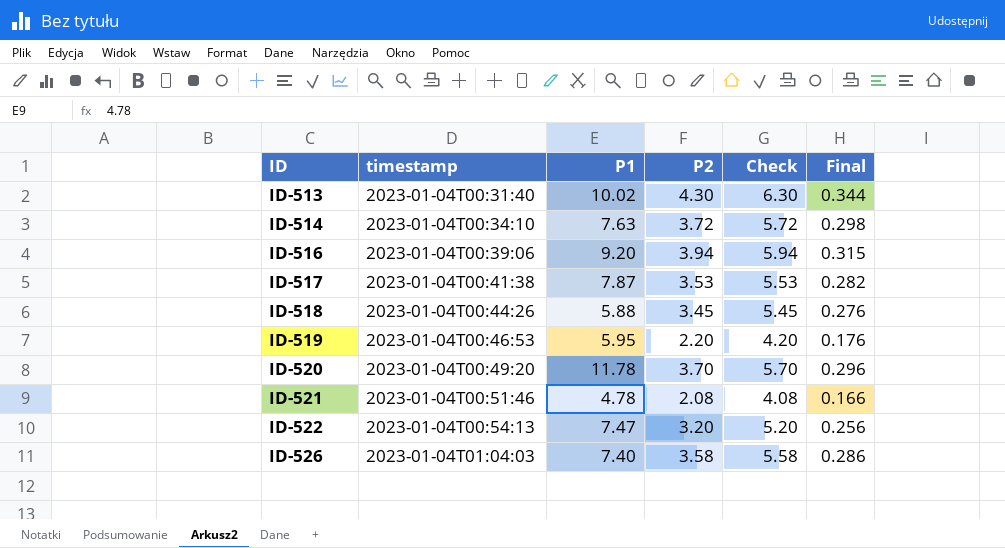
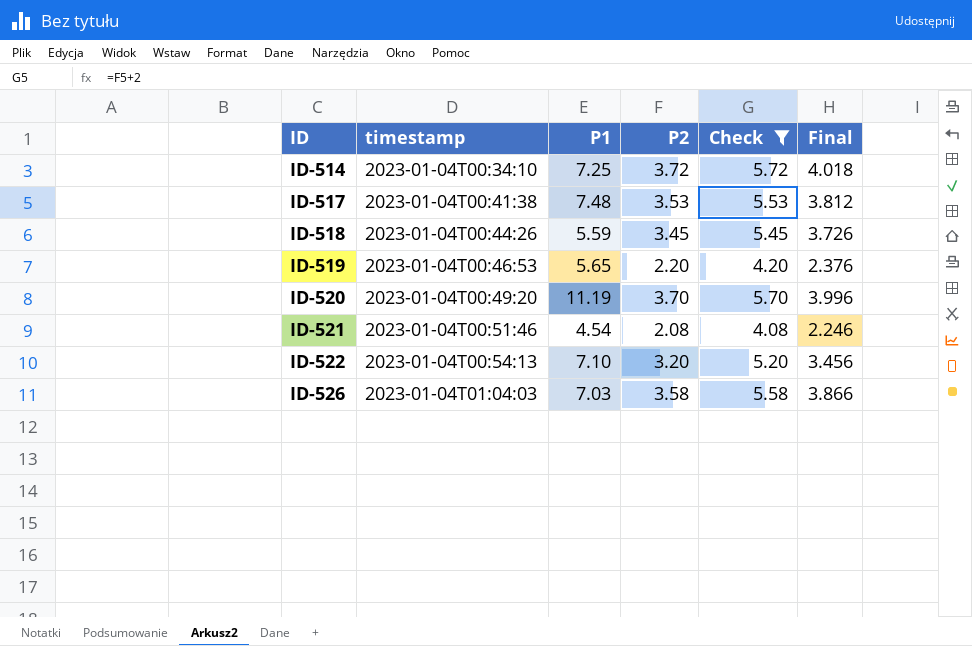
filter: none -> Check <= 5.72
column Final | formula: [P2] * 0.08 -> [P2] * 1.08
ID-514 | P1: 7.63 -> 7.25
ID-517 | P1: 7.87 -> 7.48
ID-518 | P1: 5.88 -> 5.59
ID-519 | P1: 5.95 -> 5.65
ID-520 | P1: 11.78 -> 11.19
ID-521 | P1: 4.78 -> 4.54
ID-522 | P1: 7.47 -> 7.10
ID-526 | P1: 7.40 -> 7.03

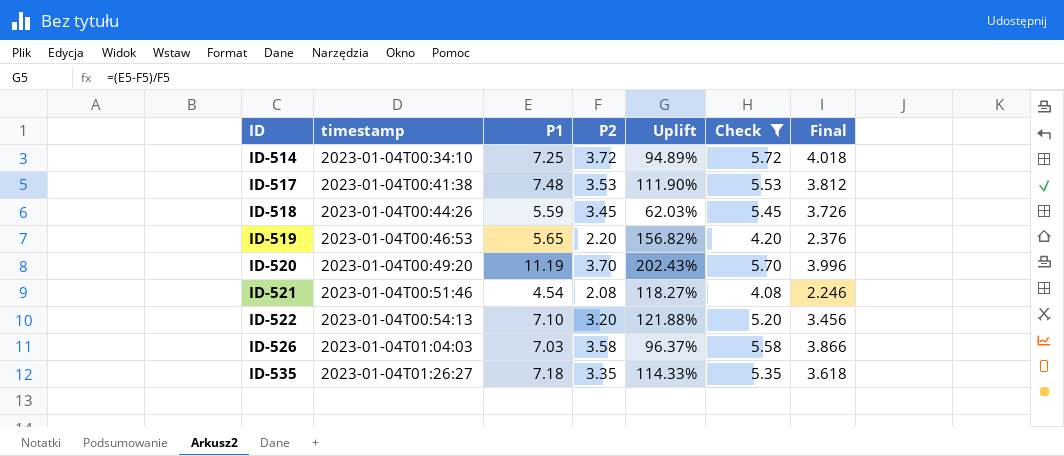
column Uplift | formula: none -> ([P1] - [P2]) / [P2]
row ID-535: none -> 2023-01-04T01:26:27 | 7.18 | 3.35 | 114.33% | 5.35 | 3.618

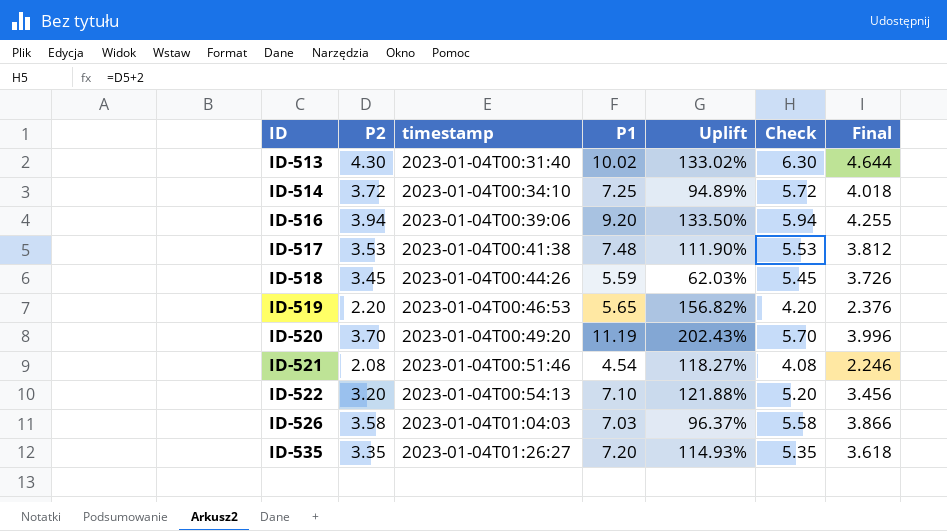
filter: Check <= 5.72 -> none
column P2 | position: 4 -> 2
ID-535 | P1: 7.18 -> 7.20
ID-535 | Uplift: 114.33% -> 114.93%

